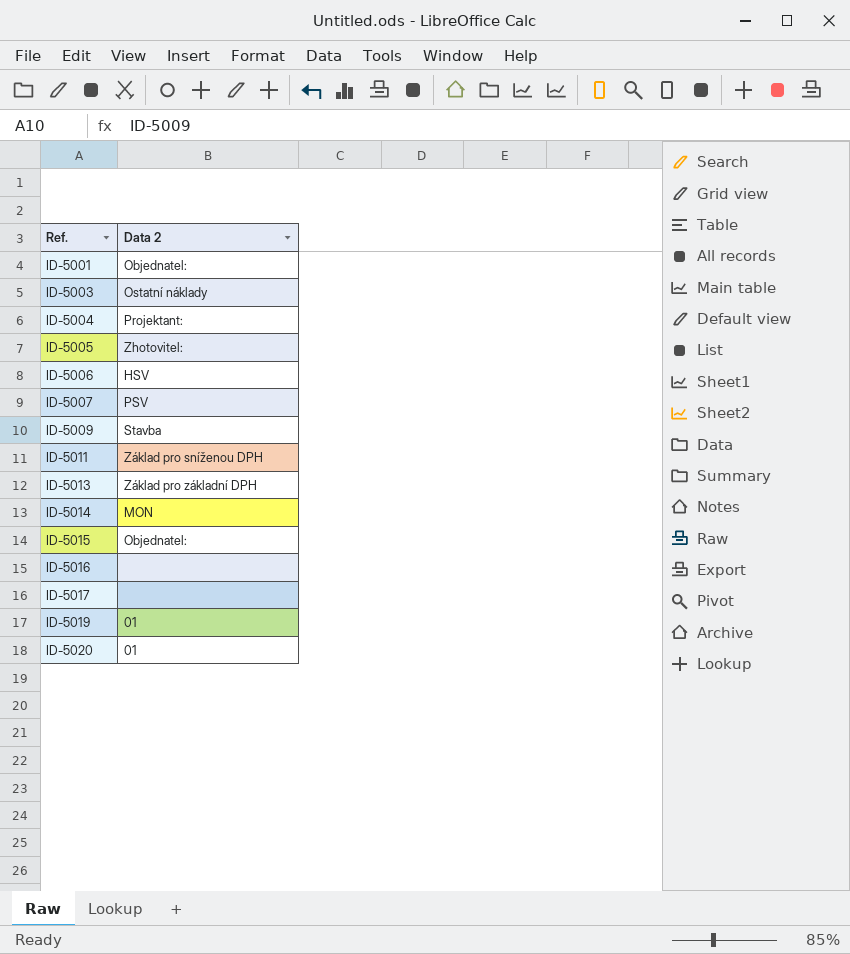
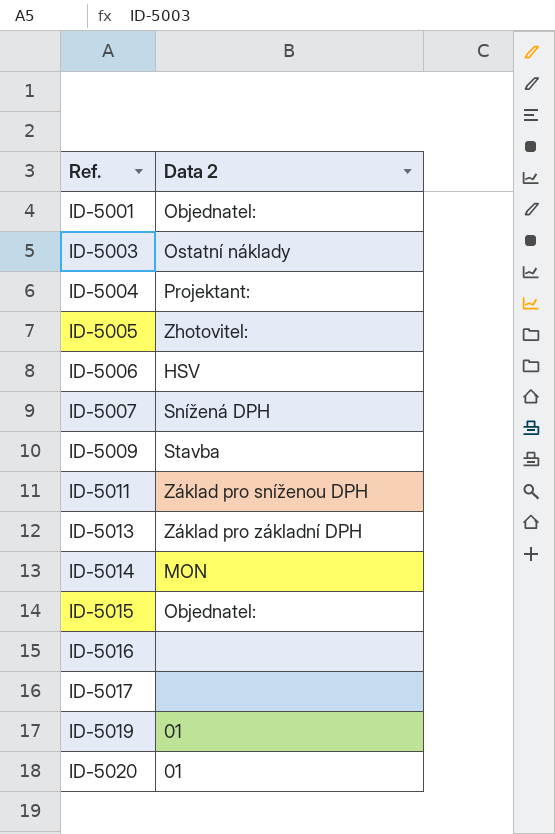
ID-5007 | Data 2: PSV -> Snížená DPH

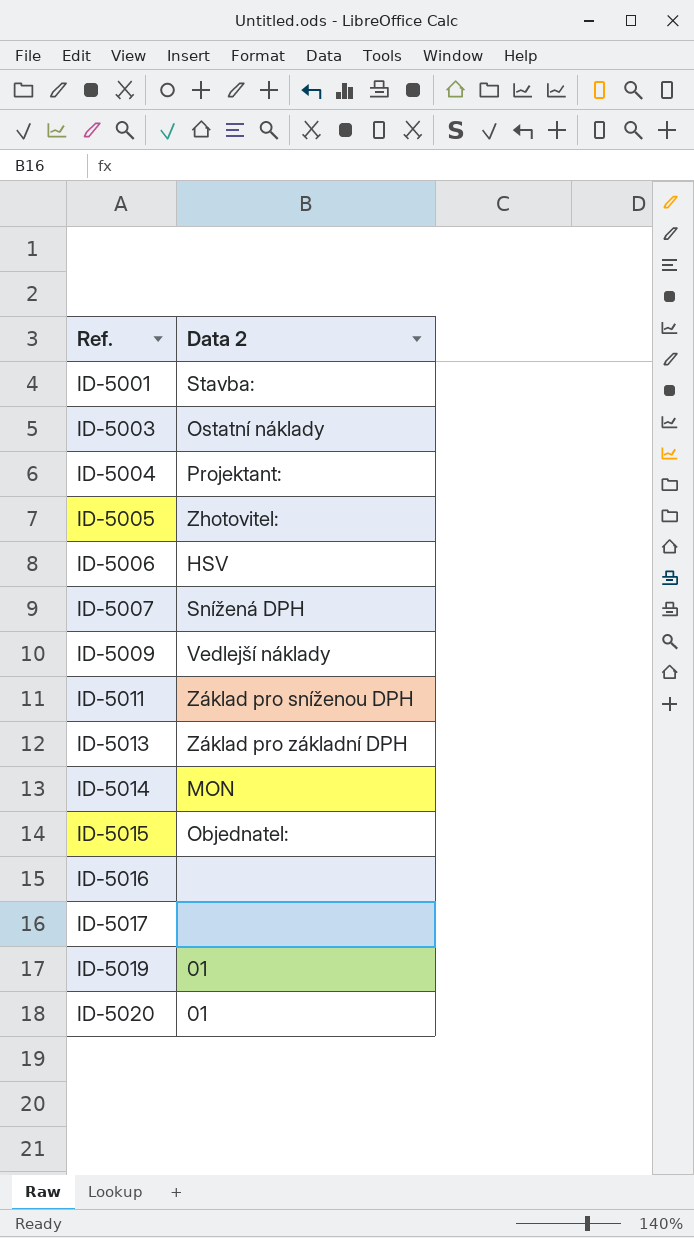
ID-5001 | Data 2: Objednatel: -> Stavba:
ID-5009 | Data 2: Stavba -> Vedlejší náklady

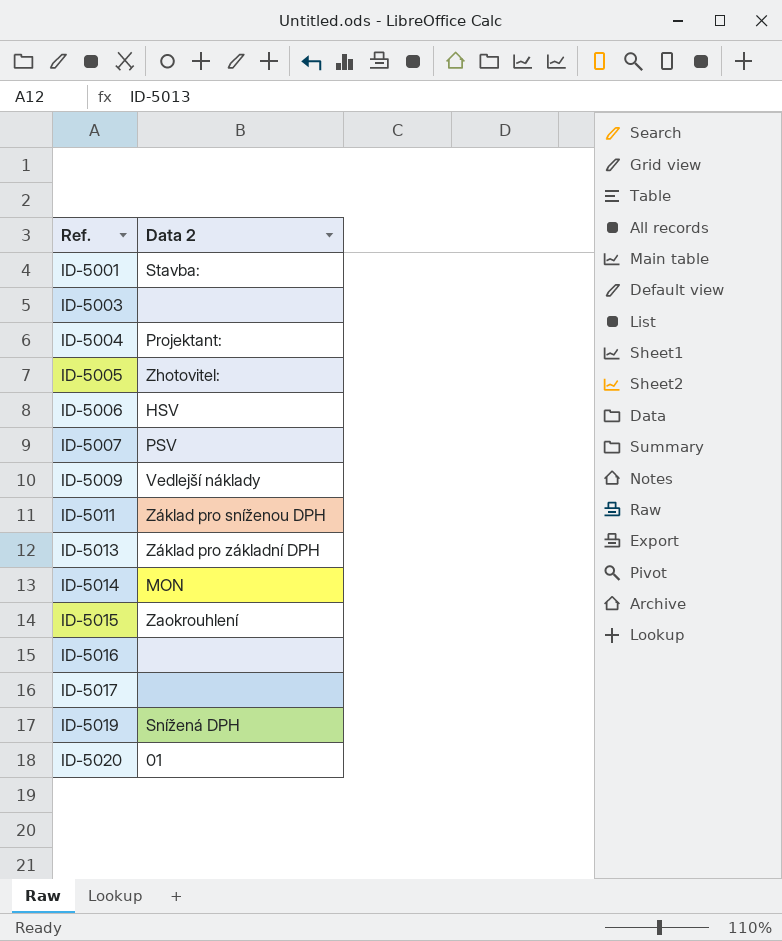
ID-5003 | Data 2: Ostatní náklady -> none
ID-5007 | Data 2: Snížená DPH -> PSV
ID-5015 | Data 2: Objednatel: -> Zaokrouhlení
ID-5019 | Data 2: 01 -> Snížená DPH

